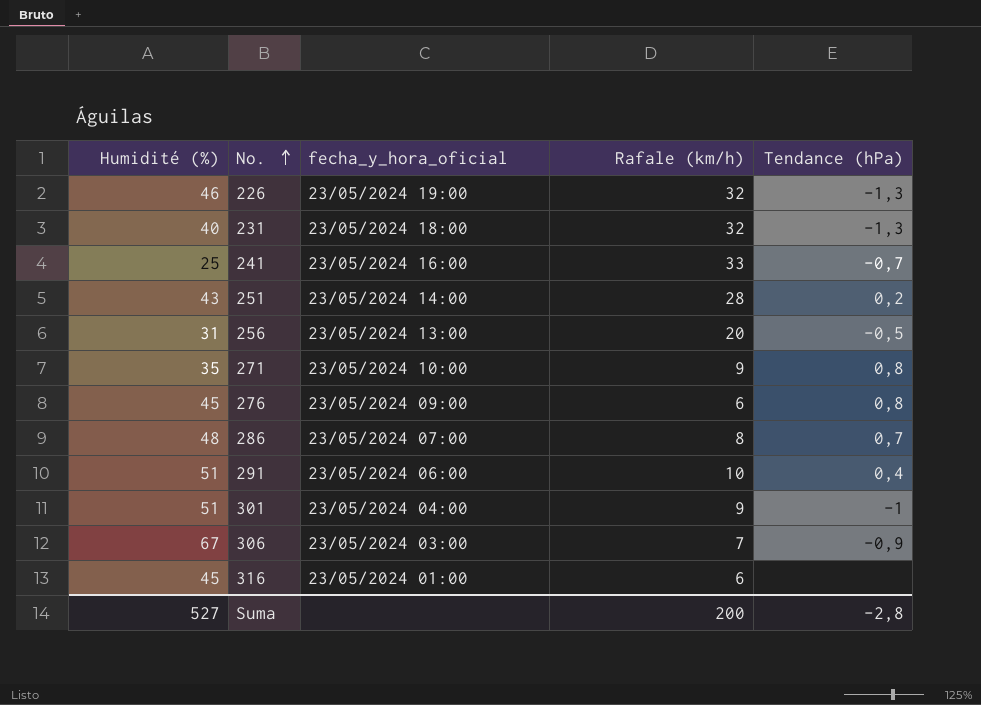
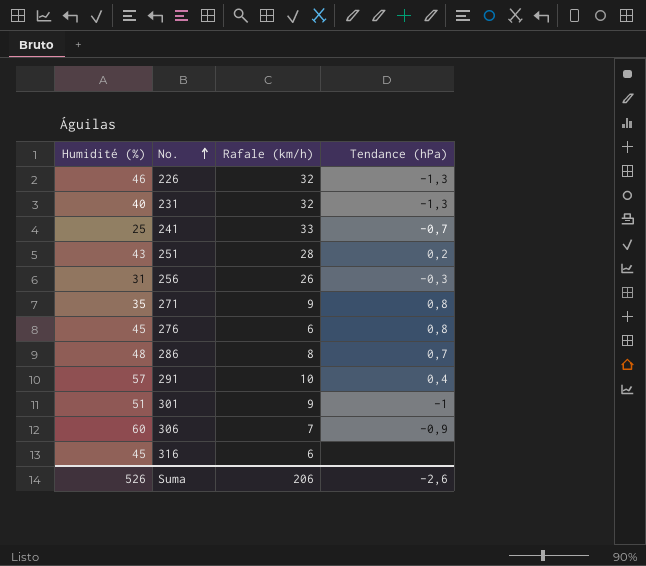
column fecha_y_hora_oficial | position: 3 -> none
256 | Rafale (km/h): 20 -> 26
256 | Tendance (hPa): -0,5 -> -0,3
291 | Humidité (%): 51 -> 57
306 | Humidité (%): 67 -> 60
Suma | Humidité (%): 527 -> 526
Suma | Rafale (km/h): 200 -> 206
Suma | Tendance (hPa): -2,8 -> -2,6

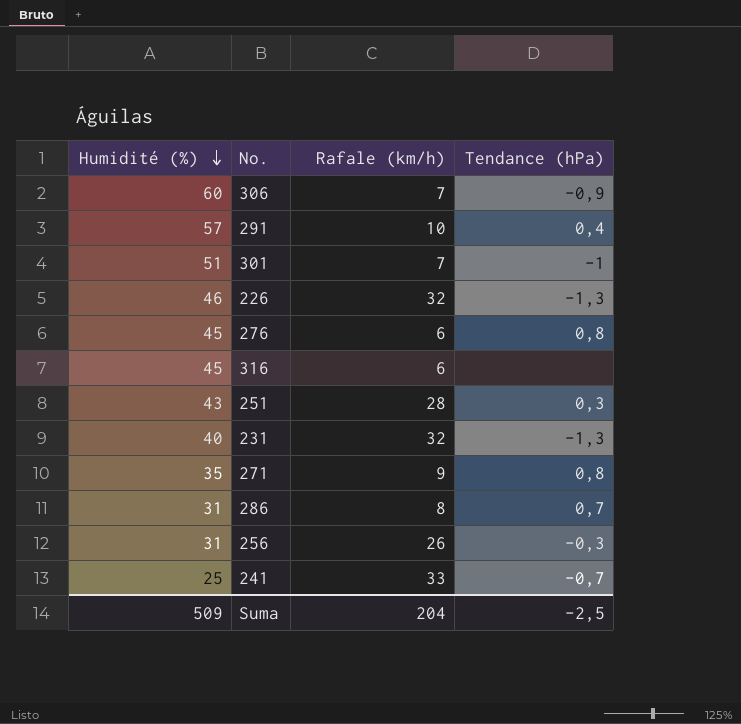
row order: No. ascending -> Humidité (%) descending
301 | Rafale (km/h): 9 -> 7
251 | Tendance (hPa): 0,2 -> 0,3
286 | Humidité (%): 48 -> 31
Suma | Humidité (%): 526 -> 509
Suma | Rafale (km/h): 206 -> 204
Suma | Tendance (hPa): -2,6 -> -2,5

